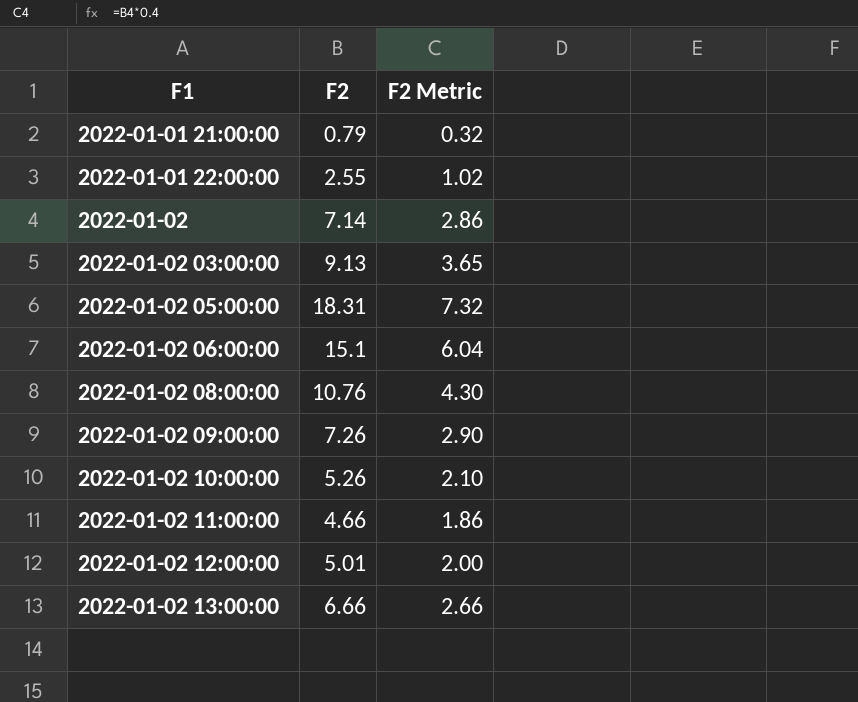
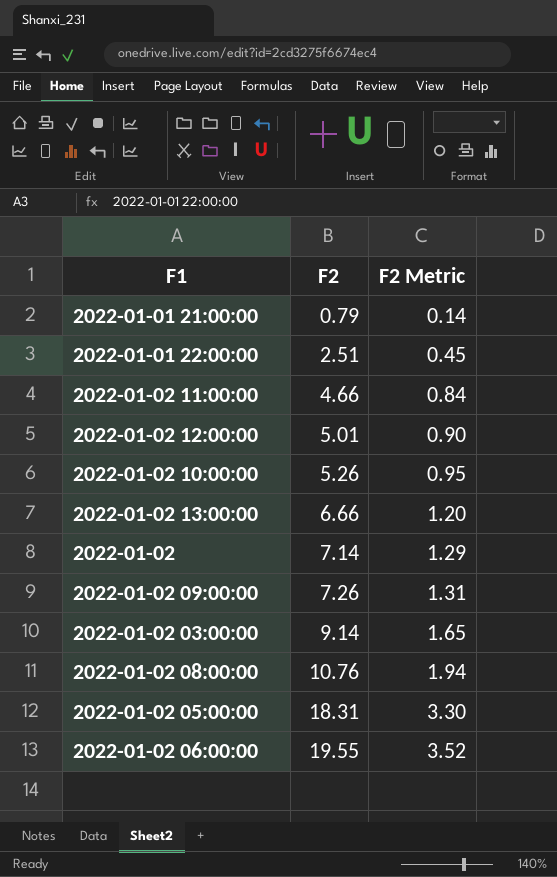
row order: F1 ascending -> F2 ascending
column F2 Metric | formula: [F2] * 0.4 -> [F2] * 0.18
2022-01-01 22:00:00 | F2: 2.55 -> 2.51
2022-01-02 03:00:00 | F2: 9.13 -> 9.14
2022-01-02 06:00:00 | F2: 15.1 -> 19.55

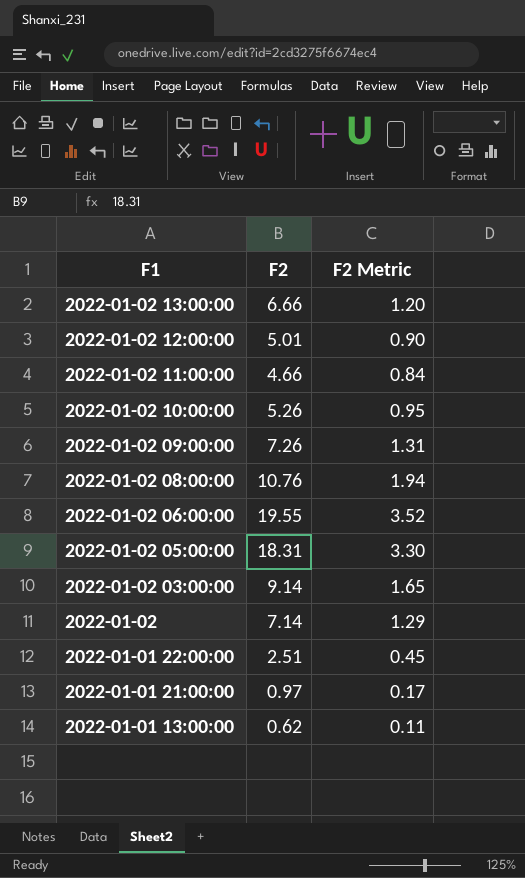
row order: F2 ascending -> F1 descending
2022-01-01 21:00:00 | F2: 0.79 -> 0.97
2022-01-01 21:00:00 | F2 Metric: 0.14 -> 0.17
row 2022-01-01 13:00:00: none -> 0.62 | 0.11

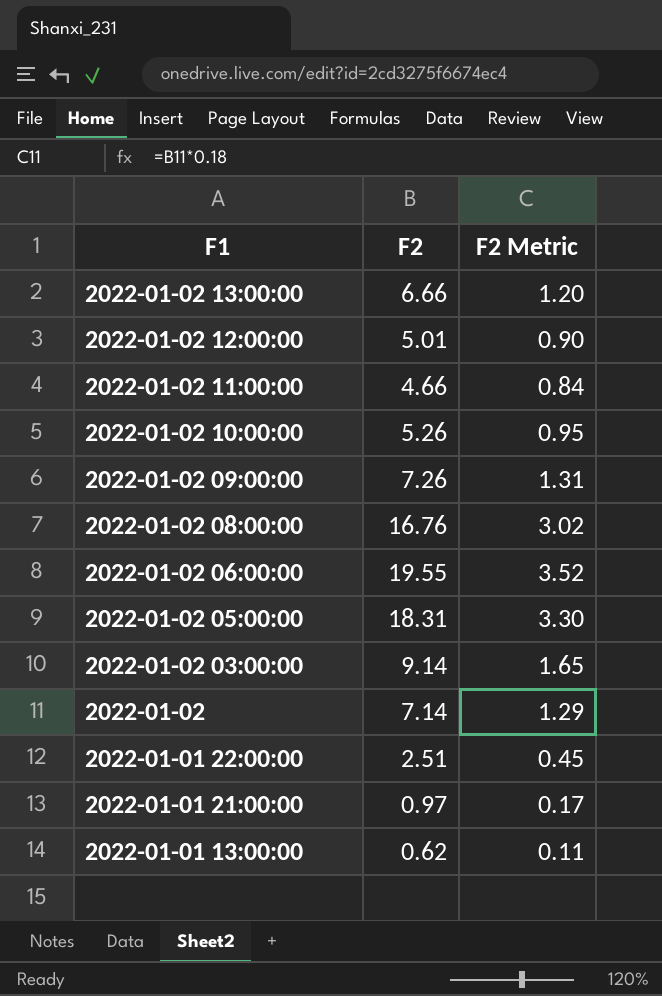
2022-01-02 08:00:00 | F2: 10.76 -> 16.76
2022-01-02 08:00:00 | F2 Metric: 1.94 -> 3.02

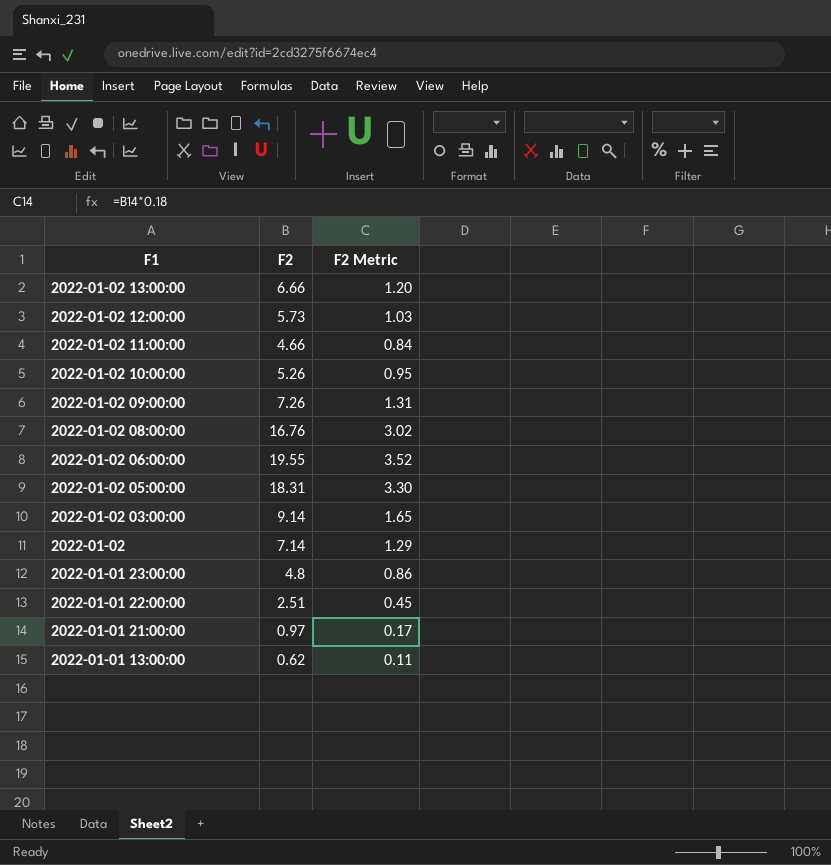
2022-01-02 12:00:00 | F2: 5.01 -> 5.73
2022-01-02 12:00:00 | F2 Metric: 0.90 -> 1.03
row 2022-01-01 23:00:00: none -> 4.8 | 0.86

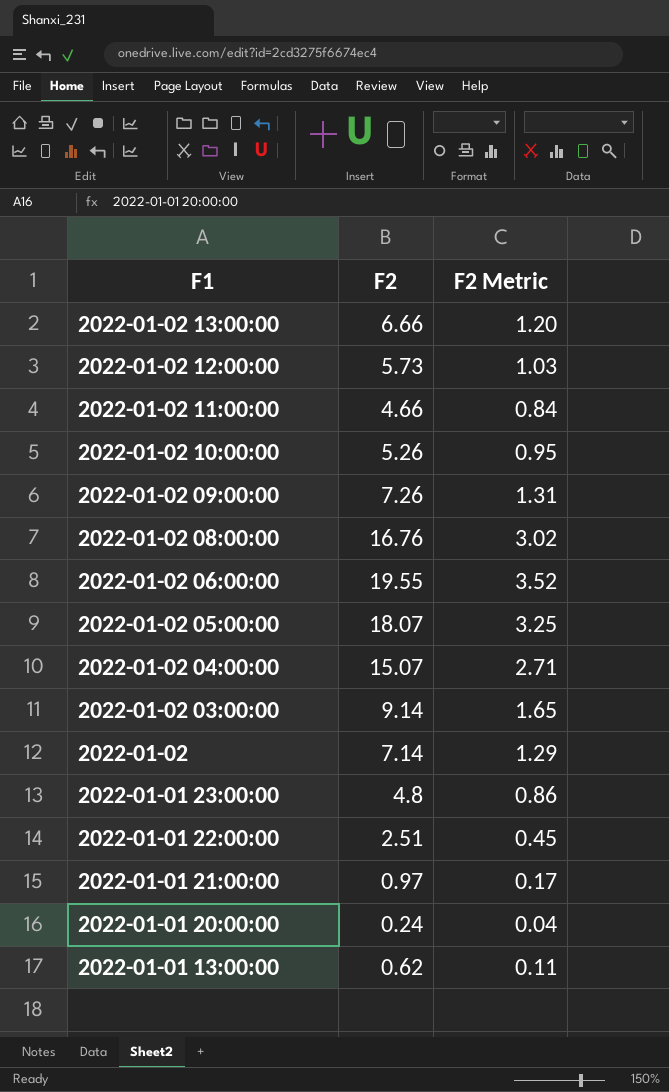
2022-01-02 05:00:00 | F2: 18.31 -> 18.07
2022-01-02 05:00:00 | F2 Metric: 3.30 -> 3.25
row 2022-01-02 04:00:00: none -> 15.07 | 2.71
row 2022-01-01 20:00:00: none -> 0.24 | 0.04

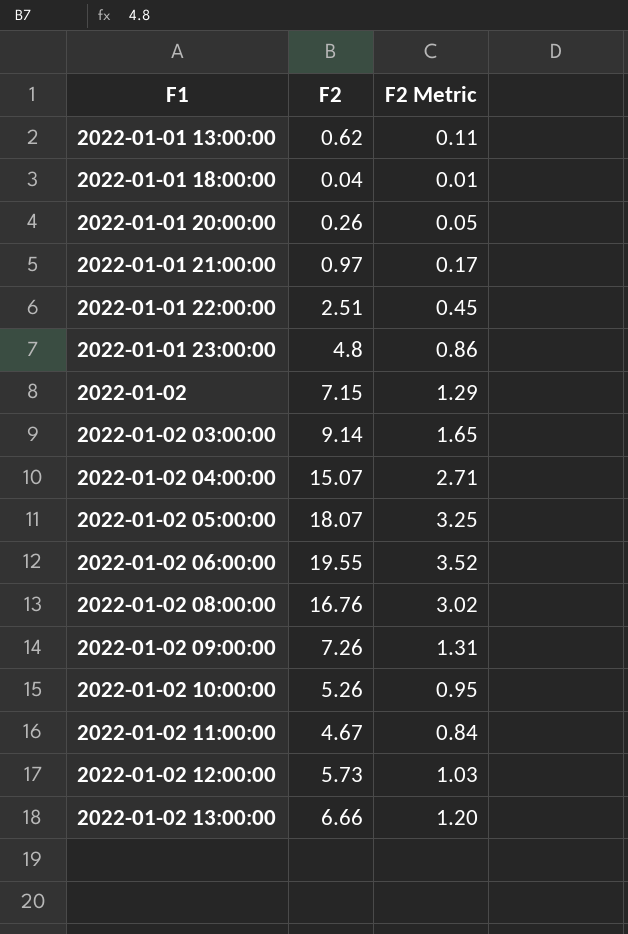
row order: F1 descending -> F1 ascending
row 2022-01-01 18:00:00: none -> 0.04 | 0.01
2022-01-01 20:00:00 | F2: 0.24 -> 0.26
2022-01-01 20:00:00 | F2 Metric: 0.04 -> 0.05
2022-01-02 | F2: 7.14 -> 7.15
2022-01-02 11:00:00 | F2: 4.66 -> 4.67

